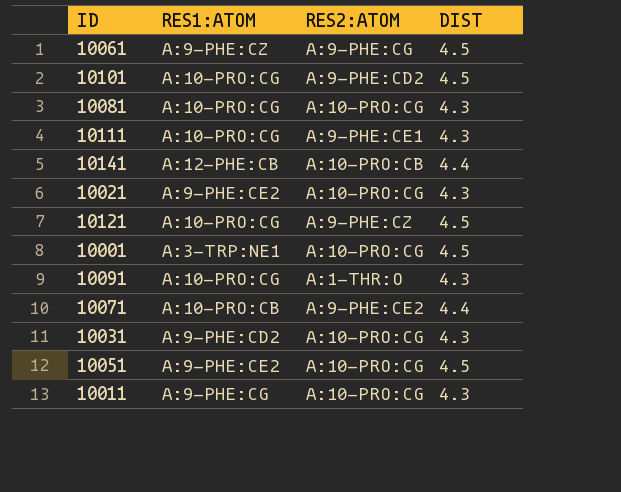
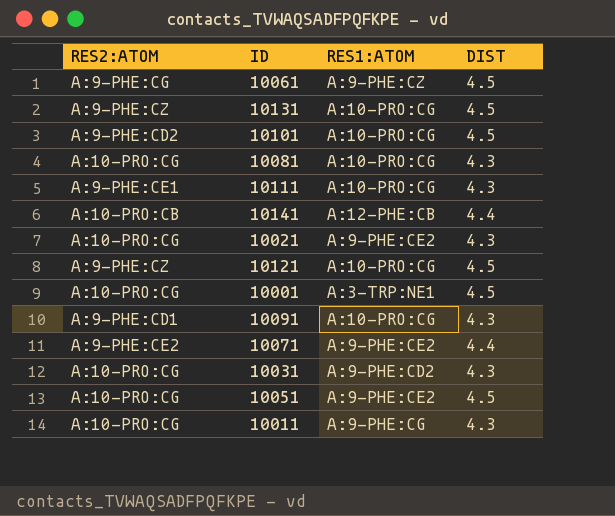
column RES2:ATOM | position: 3 -> 1
row 10131: none -> A:9-PHE:CZ | A:10-PRO:CG | 4.5
10091 | RES2:ATOM: A:1-THR:O -> A:9-PHE:CD1
10071 | RES1:ATOM: A:10-PRO:CB -> A:9-PHE:CE2

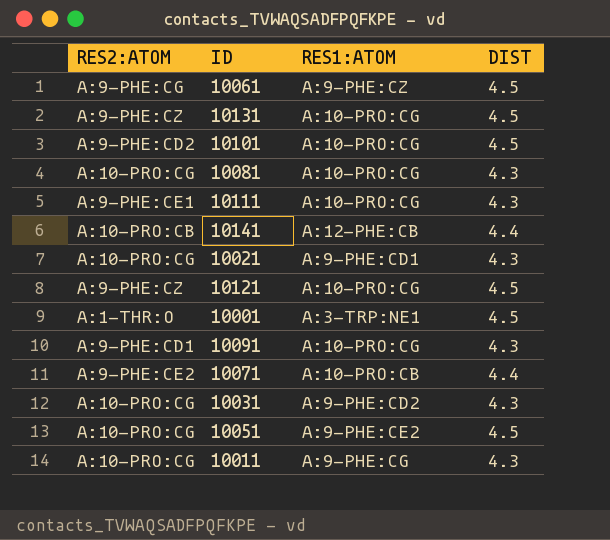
10021 | RES1:ATOM: A:9-PHE:CE2 -> A:9-PHE:CD1
10001 | RES2:ATOM: A:10-PRO:CG -> A:1-THR:O
10071 | RES1:ATOM: A:9-PHE:CE2 -> A:10-PRO:CB

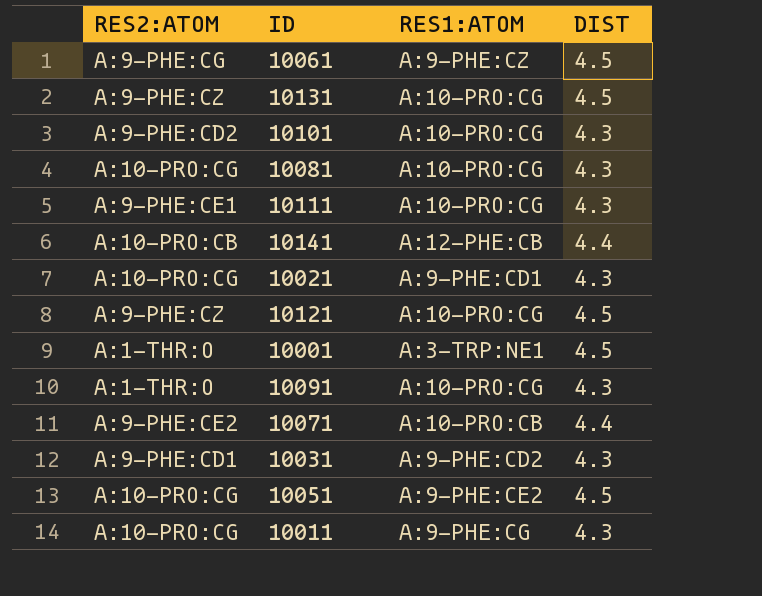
10101 | DIST: 4.5 -> 4.3
10091 | RES2:ATOM: A:9-PHE:CD1 -> A:1-THR:O
10031 | RES2:ATOM: A:10-PRO:CG -> A:9-PHE:CD1

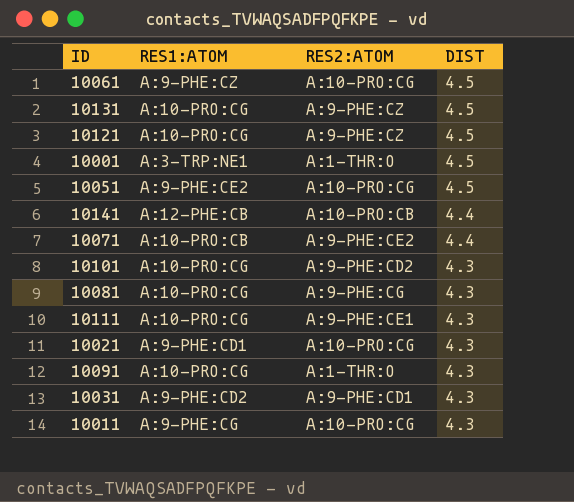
row order: none -> DIST descending
column RES2:ATOM | position: 1 -> 3
10061 | RES2:ATOM: A:9-PHE:CG -> A:10-PRO:CG
10081 | RES2:ATOM: A:10-PRO:CG -> A:9-PHE:CG

